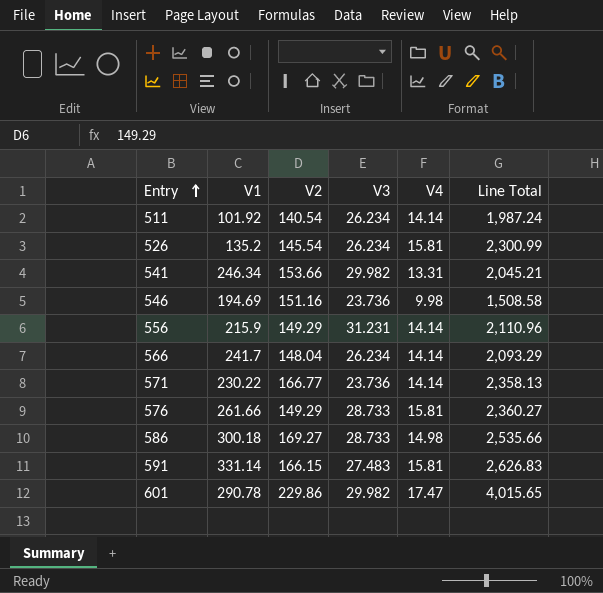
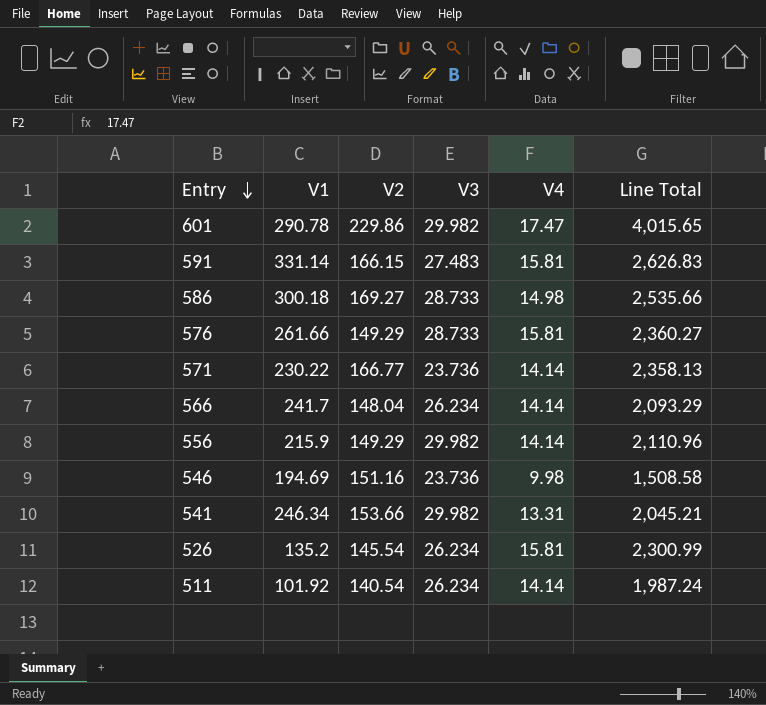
row order: Entry ascending -> Entry descending
556 | V3: 31.231 -> 29.982

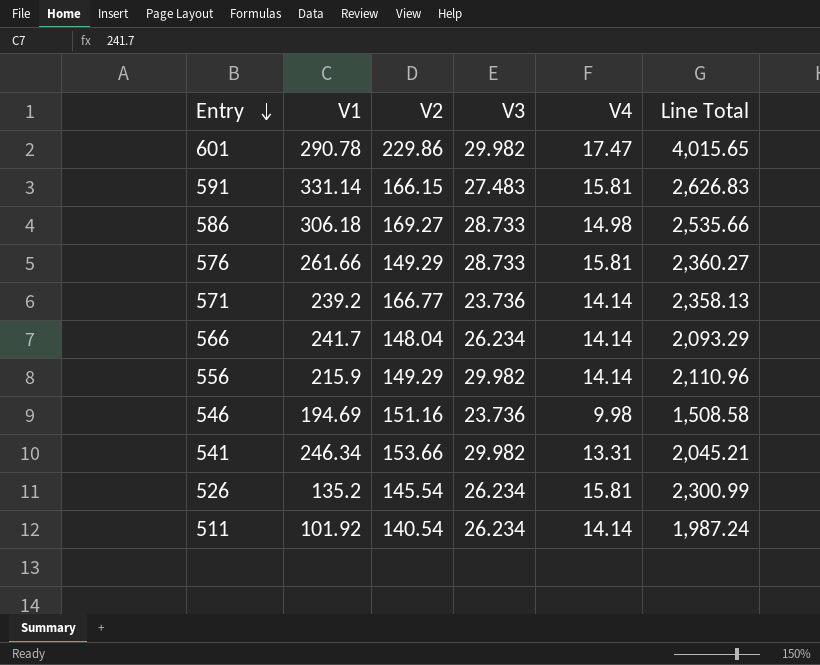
586 | V1: 300.18 -> 306.18
571 | V1: 230.22 -> 239.2

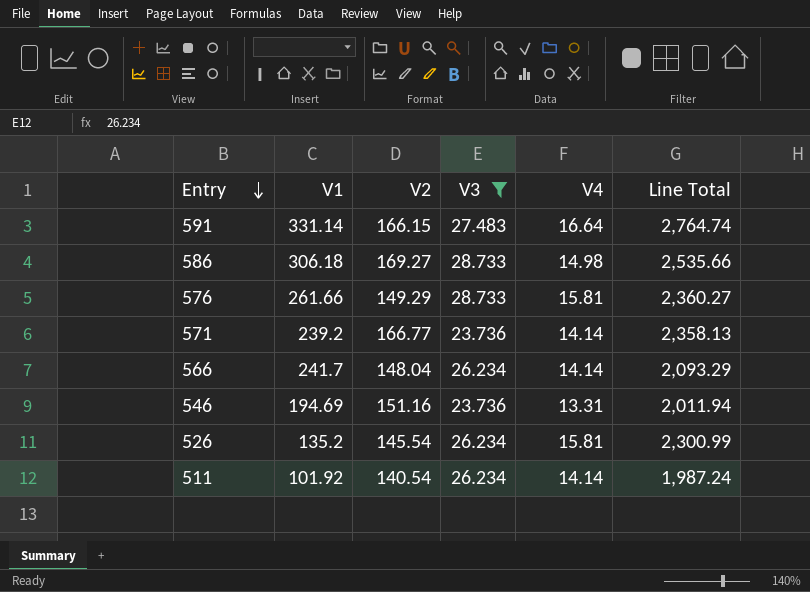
filter: none -> V3 != 29.982
591 | V4: 15.81 -> 16.64
591 | Line Total: 2,626.83 -> 2,764.74
546 | V4: 9.98 -> 13.31
546 | Line Total: 1,508.58 -> 2,011.94

